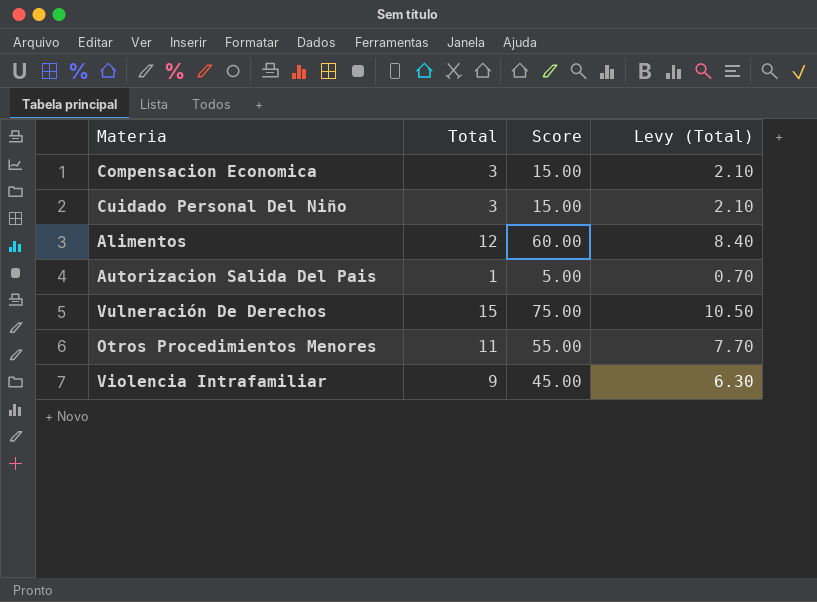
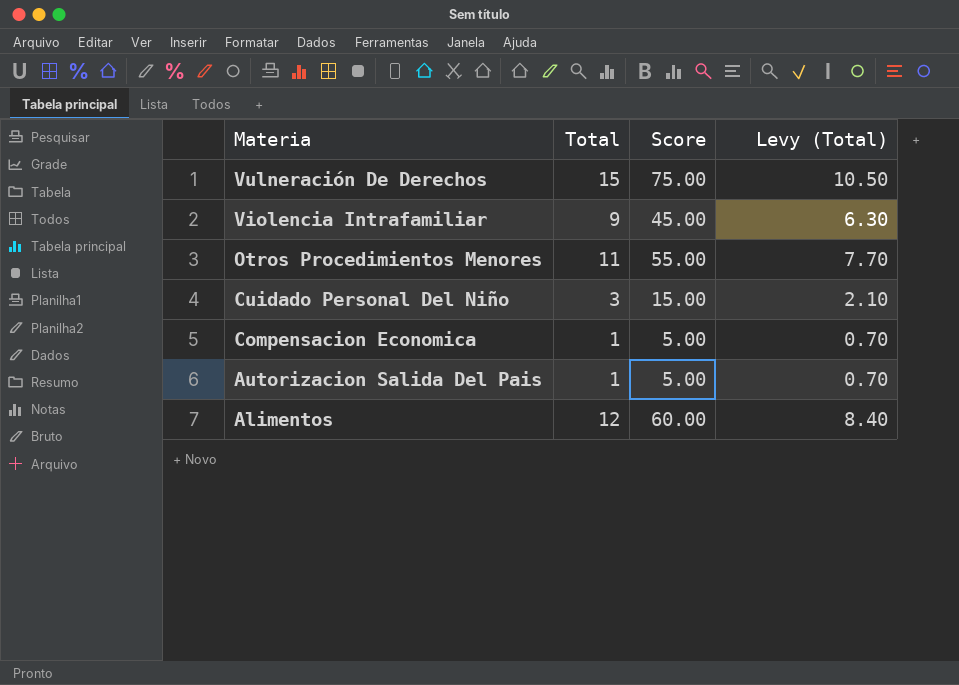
row order: none -> Materia descending
Compensacion Economica | Total: 3 -> 1
Compensacion Economica | Score: 15.00 -> 5.00
Compensacion Economica | Levy (Total): 2.10 -> 0.70

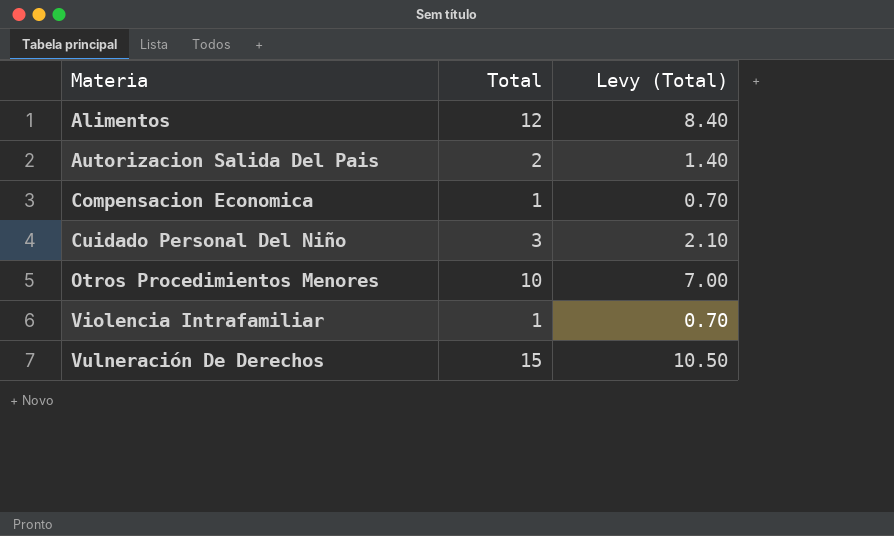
row order: Materia descending -> Materia ascending
column Score | formula: [Total] * 5 -> none
Autorizacion Salida Del Pais | Total: 1 -> 2
Autorizacion Salida Del Pais | Levy (Total): 0.70 -> 1.40
Otros Procedimientos Menores | Total: 11 -> 10
Otros Procedimientos Menores | Levy (Total): 7.70 -> 7.00
Violencia Intrafamiliar | Total: 9 -> 1
Violencia Intrafamiliar | Levy (Total): 6.30 -> 0.70

